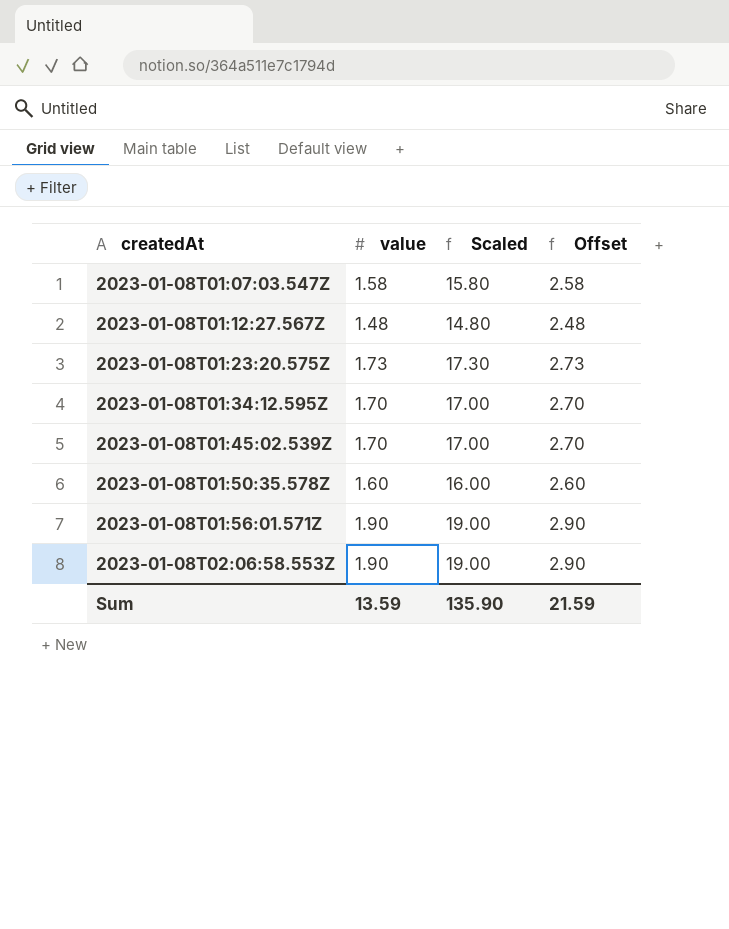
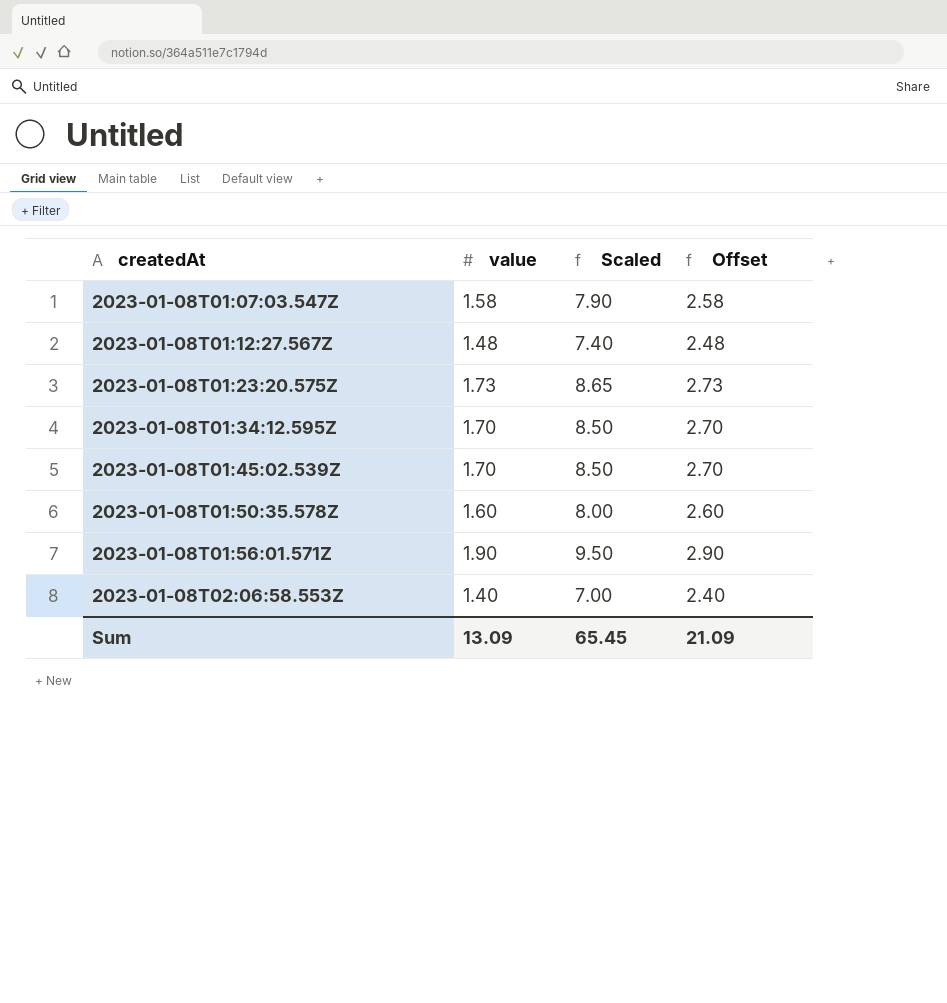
column Scaled | formula: [value] * 10 -> [value] * 5
2023-01-08T02:06:58.553Z | value: 1.90 -> 1.40
2023-01-08T02:06:58.553Z | Offset: 2.90 -> 2.40
Sum | value: 13.59 -> 13.09
Sum | Scaled: 135.90 -> 65.45
Sum | Offset: 21.59 -> 21.09

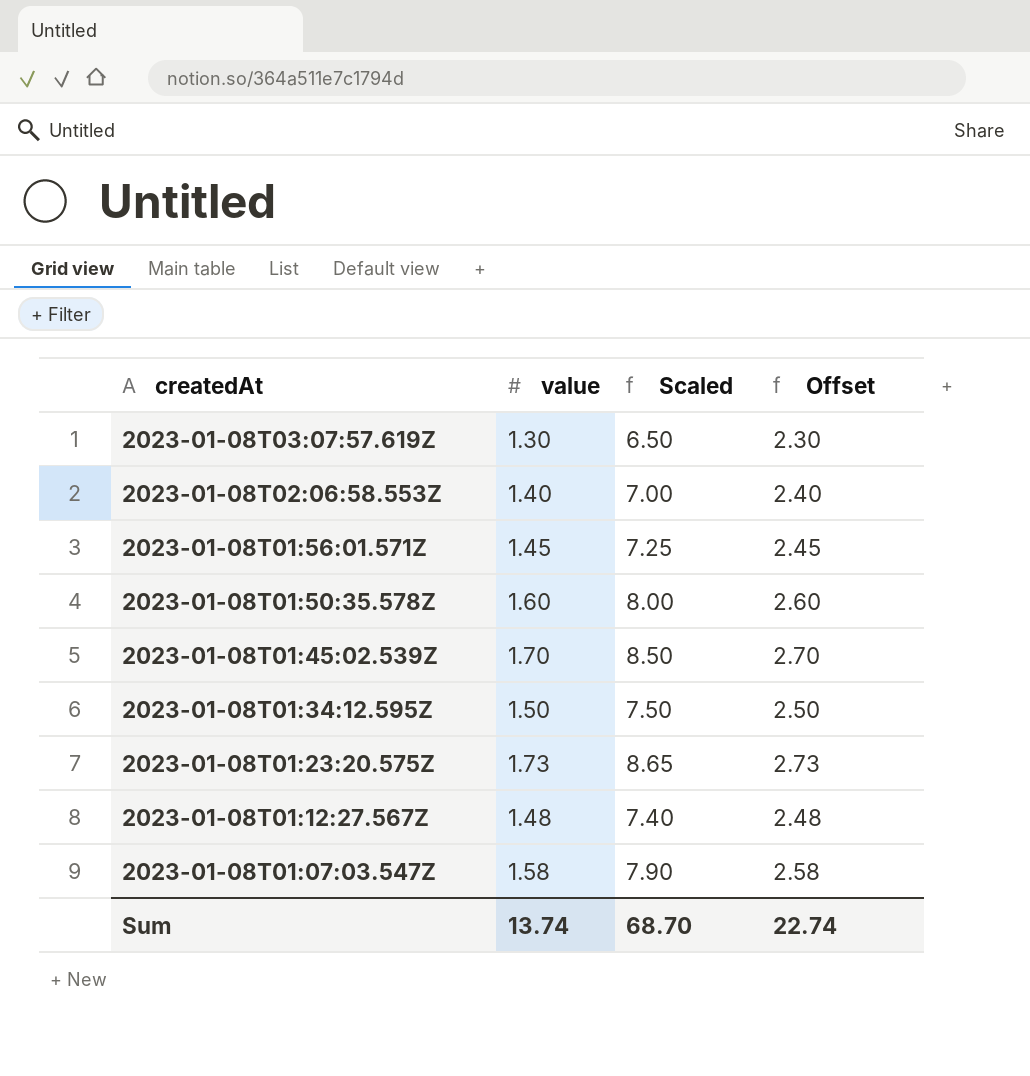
row order: createdAt ascending -> createdAt descending
row 2023-01-08T03:07:57.619Z: none -> 1.30 | 6.50 | 2.30
2023-01-08T01:56:01.571Z | value: 1.90 -> 1.45
2023-01-08T01:56:01.571Z | Scaled: 9.50 -> 7.25
2023-01-08T01:56:01.571Z | Offset: 2.90 -> 2.45
2023-01-08T01:34:12.595Z | value: 1.70 -> 1.50
2023-01-08T01:34:12.595Z | Scaled: 8.50 -> 7.50
2023-01-08T01:34:12.595Z | Offset: 2.70 -> 2.50
Sum | value: 13.09 -> 13.74
Sum | Scaled: 65.45 -> 68.70
Sum | Offset: 21.09 -> 22.74

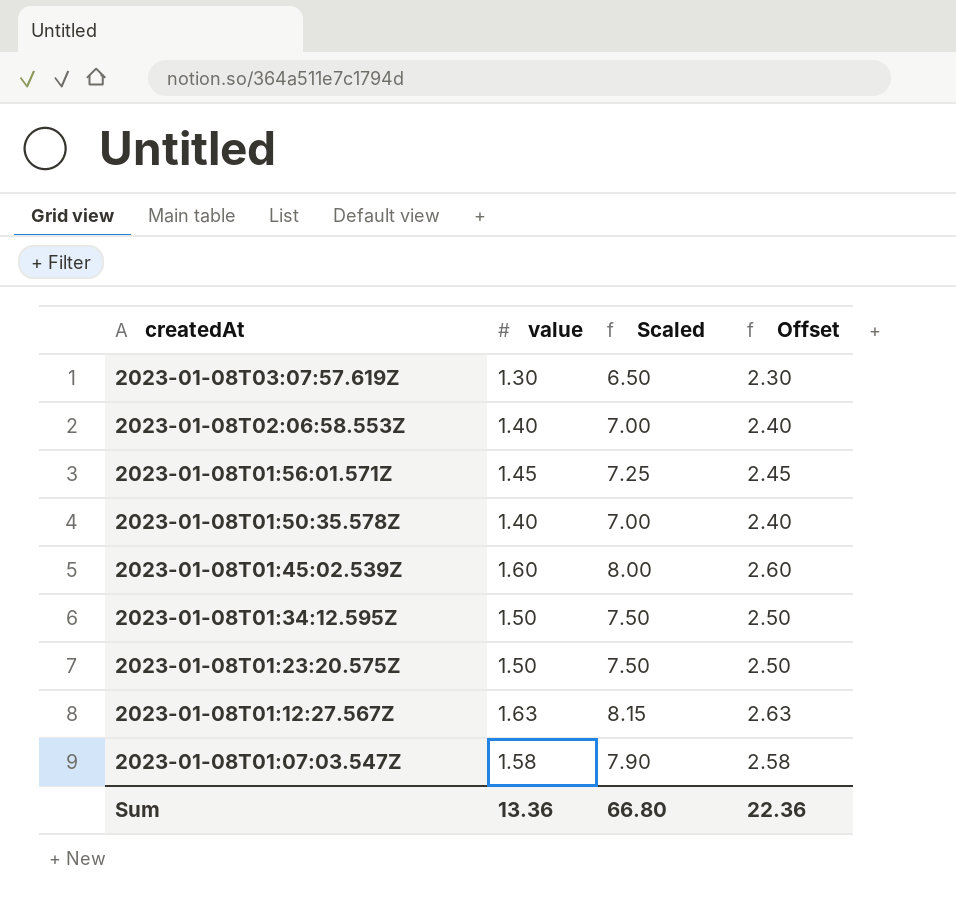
2023-01-08T01:50:35.578Z | value: 1.60 -> 1.40
2023-01-08T01:50:35.578Z | Scaled: 8.00 -> 7.00
2023-01-08T01:50:35.578Z | Offset: 2.60 -> 2.40
2023-01-08T01:45:02.539Z | value: 1.70 -> 1.60
2023-01-08T01:45:02.539Z | Scaled: 8.50 -> 8.00
2023-01-08T01:45:02.539Z | Offset: 2.70 -> 2.60
2023-01-08T01:23:20.575Z | value: 1.73 -> 1.50
2023-01-08T01:23:20.575Z | Scaled: 8.65 -> 7.50
2023-01-08T01:23:20.575Z | Offset: 2.73 -> 2.50
2023-01-08T01:12:27.567Z | value: 1.48 -> 1.63
2023-01-08T01:12:27.567Z | Scaled: 7.40 -> 8.15
2023-01-08T01:12:27.567Z | Offset: 2.48 -> 2.63
Sum | value: 13.74 -> 13.36
Sum | Scaled: 68.70 -> 66.80
Sum | Offset: 22.74 -> 22.36

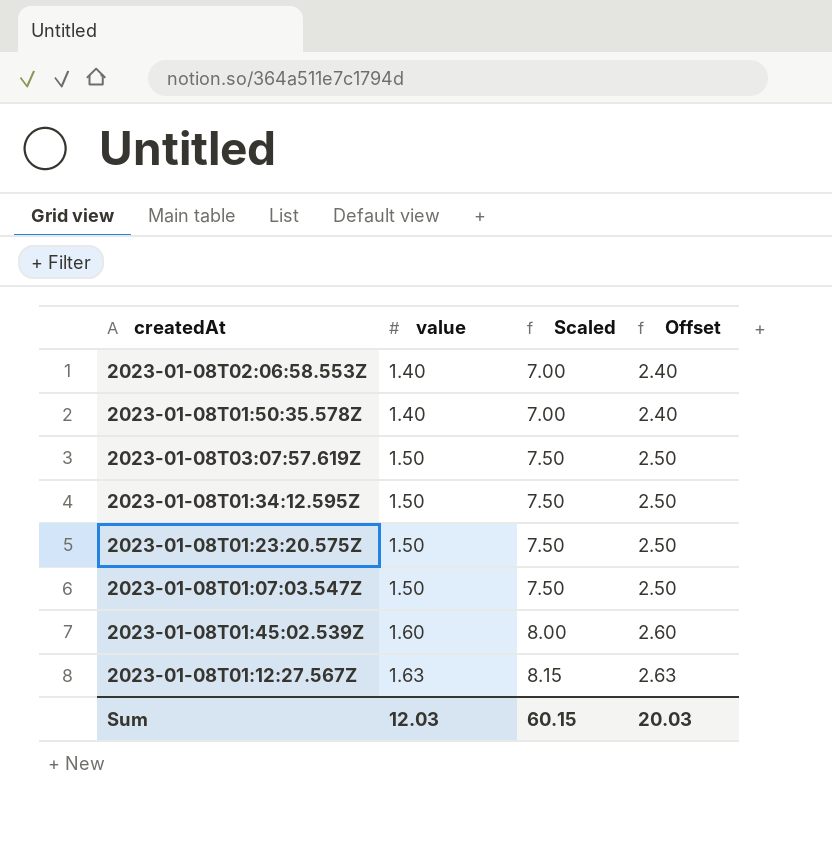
row order: createdAt descending -> value ascending
row 2023-01-08T01:56:01.571Z: 1.45 | 7.25 | 2.45 -> none
2023-01-08T03:07:57.619Z | value: 1.30 -> 1.50
2023-01-08T03:07:57.619Z | Scaled: 6.50 -> 7.50
2023-01-08T03:07:57.619Z | Offset: 2.30 -> 2.50
2023-01-08T01:07:03.547Z | value: 1.58 -> 1.50
2023-01-08T01:07:03.547Z | Scaled: 7.90 -> 7.50
2023-01-08T01:07:03.547Z | Offset: 2.58 -> 2.50
Sum | value: 13.36 -> 12.03
Sum | Scaled: 66.80 -> 60.15
Sum | Offset: 22.36 -> 20.03

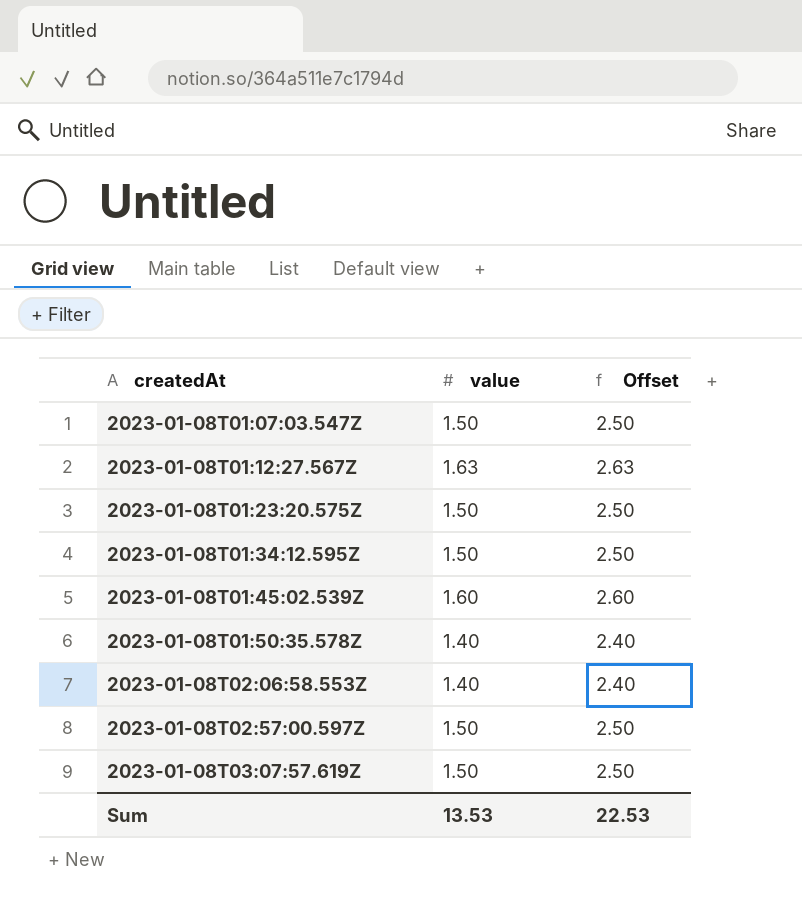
row order: value ascending -> createdAt ascending
column Scaled | formula: [value] * 5 -> none
row 2023-01-08T02:57:00.597Z: none -> 1.50 | 2.50
Sum | value: 12.03 -> 13.53
Sum | Offset: 20.03 -> 22.53

